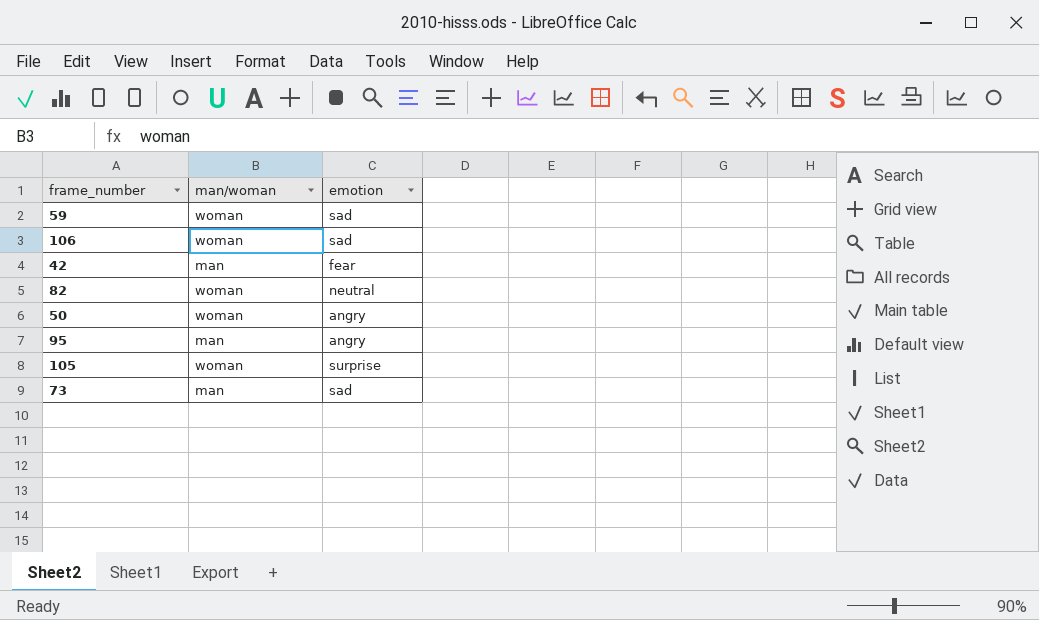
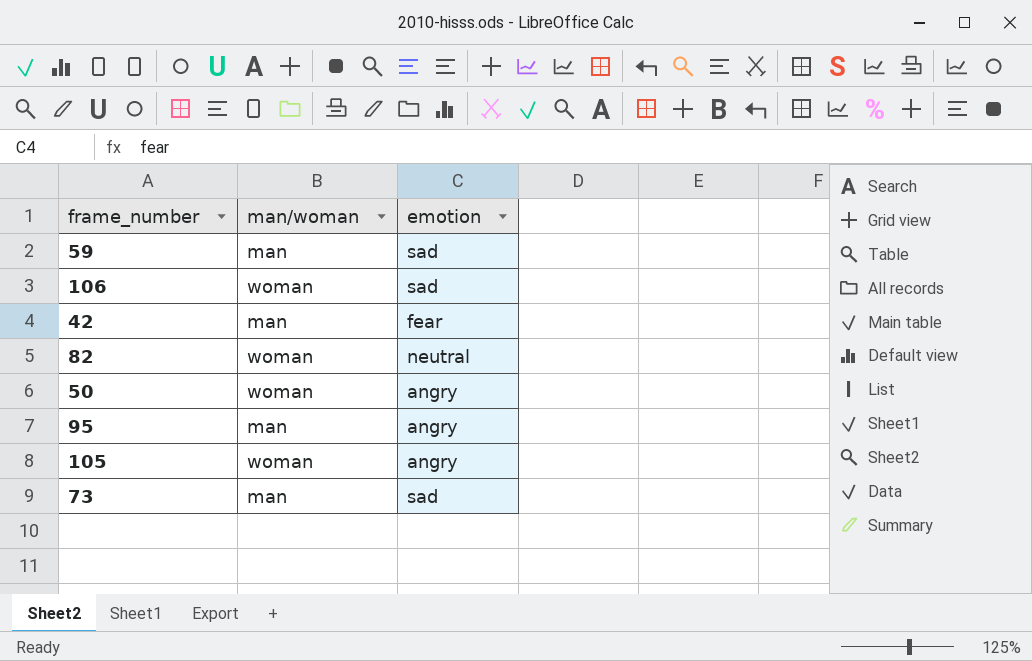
59 | man/woman: woman -> man
105 | emotion: surprise -> angry

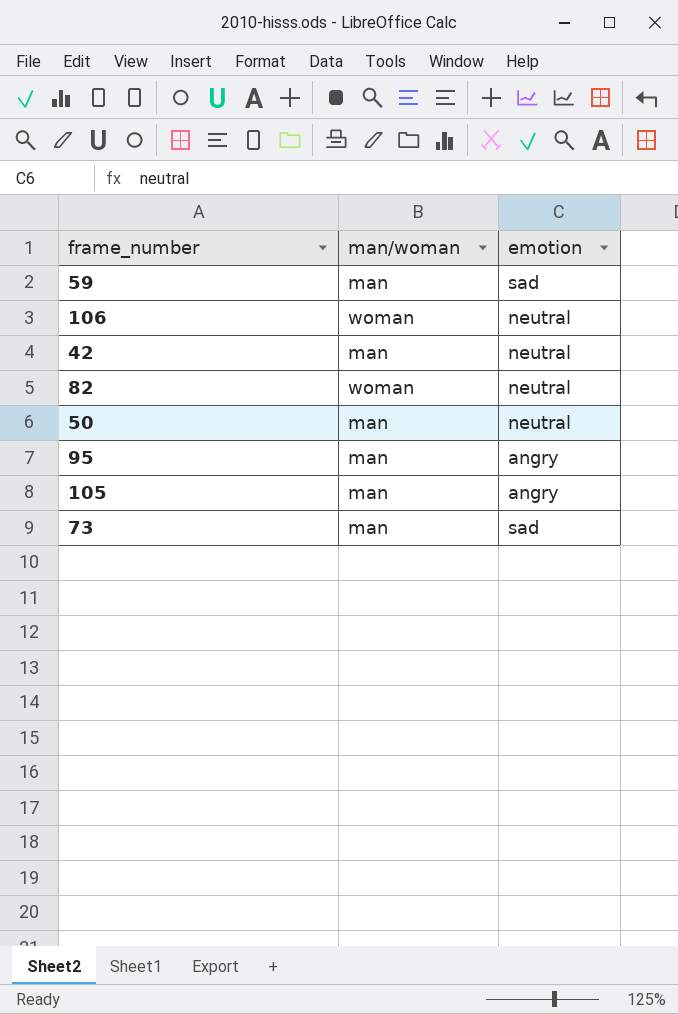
106 | emotion: sad -> neutral
42 | emotion: fear -> neutral
50 | man/woman: woman -> man
50 | emotion: angry -> neutral
105 | man/woman: woman -> man

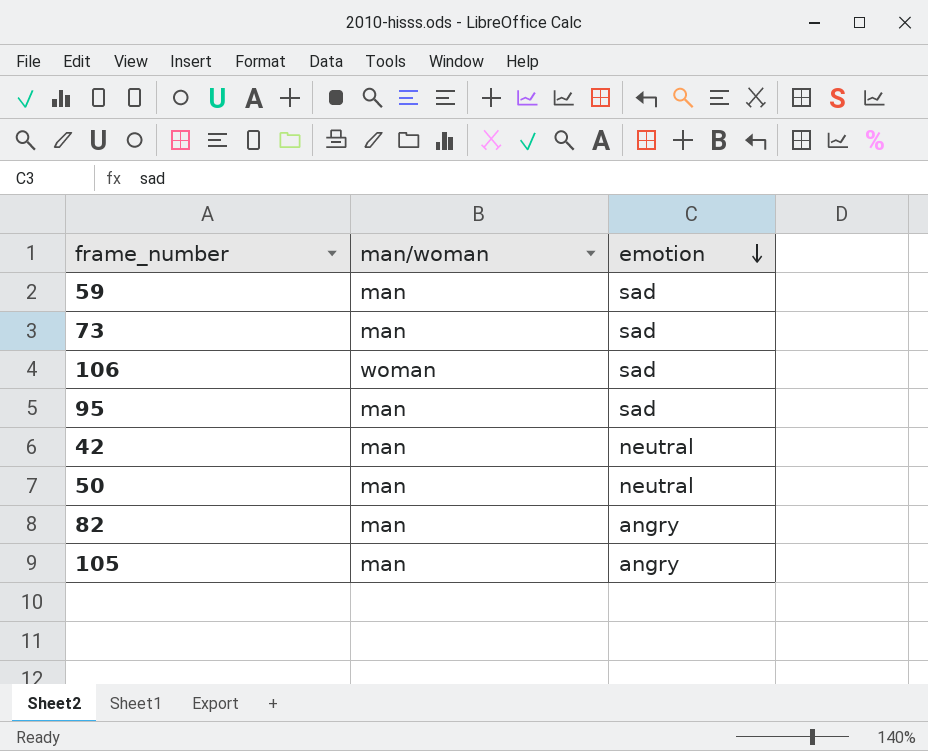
row order: none -> emotion descending
106 | emotion: neutral -> sad
95 | emotion: angry -> sad
82 | man/woman: woman -> man
82 | emotion: neutral -> angry

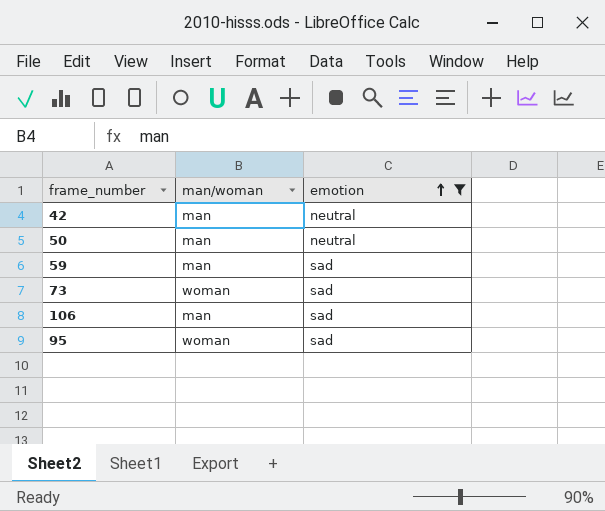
filter: none -> emotion != angry
row order: emotion descending -> emotion ascending
73 | man/woman: man -> woman
106 | man/woman: woman -> man
95 | man/woman: man -> woman

